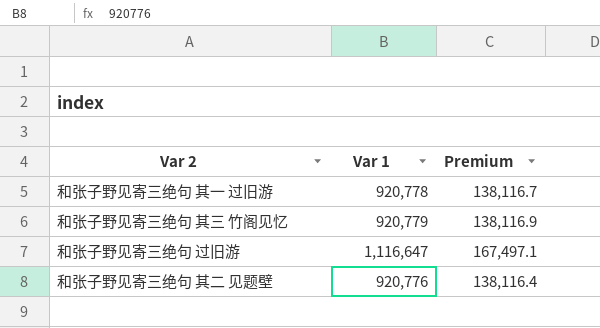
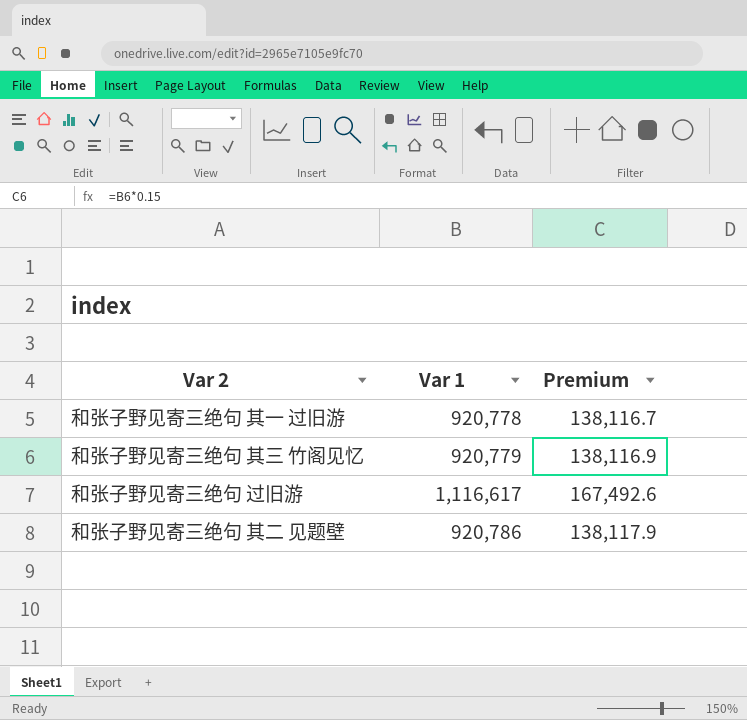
和张子野见寄三绝句 过旧游 | Var 1: 1,116,647 -> 1,116,617
和张子野见寄三绝句 过旧游 | Premium: 167,497.1 -> 167,492.6
和张子野见寄三绝句 其二 见题壁 | Var 1: 920,776 -> 920,786
和张子野见寄三绝句 其二 见题壁 | Premium: 138,116.4 -> 138,117.9

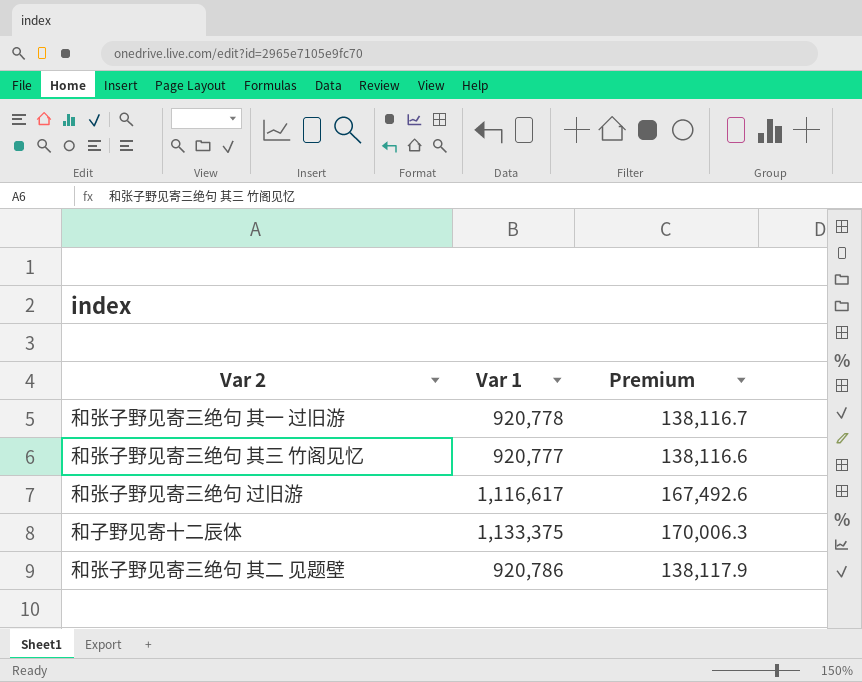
和张子野见寄三绝句 其三 竹阁见忆 | Var 1: 920,779 -> 920,777
和张子野见寄三绝句 其三 竹阁见忆 | Premium: 138,116.9 -> 138,116.6
row 和子野见寄十二辰体: none -> 1,133,375 | 170,006.3

